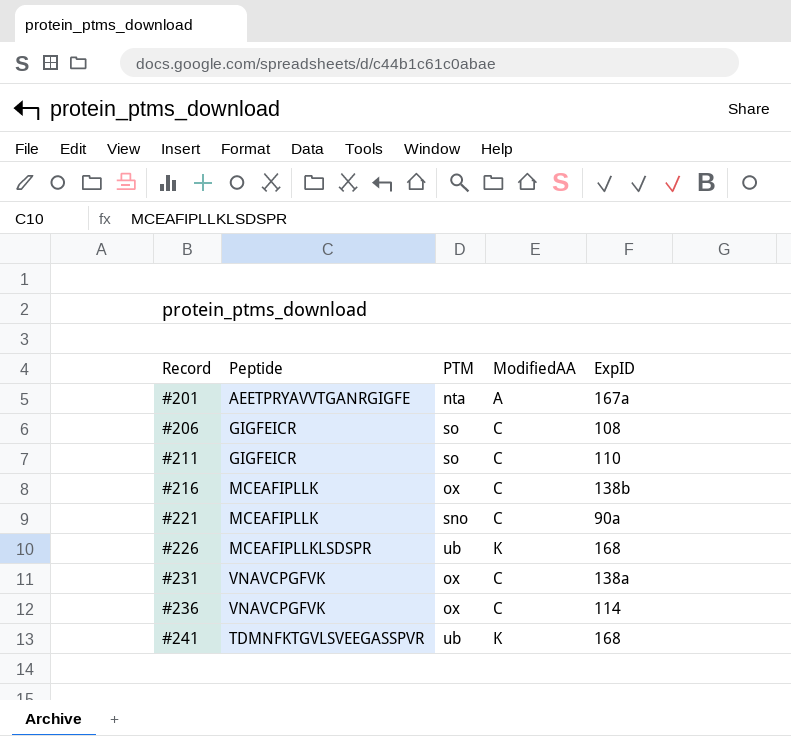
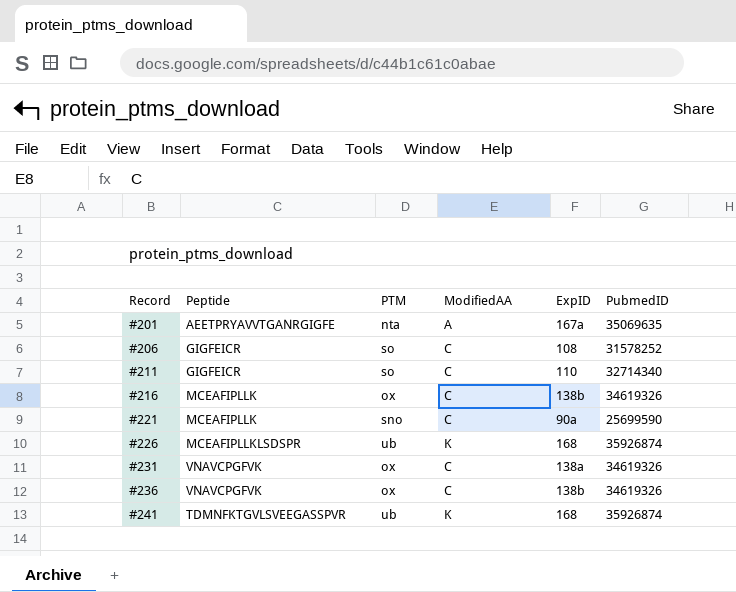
column PubmedID | position: none -> 6
#236 | ExpID: 114 -> 138b

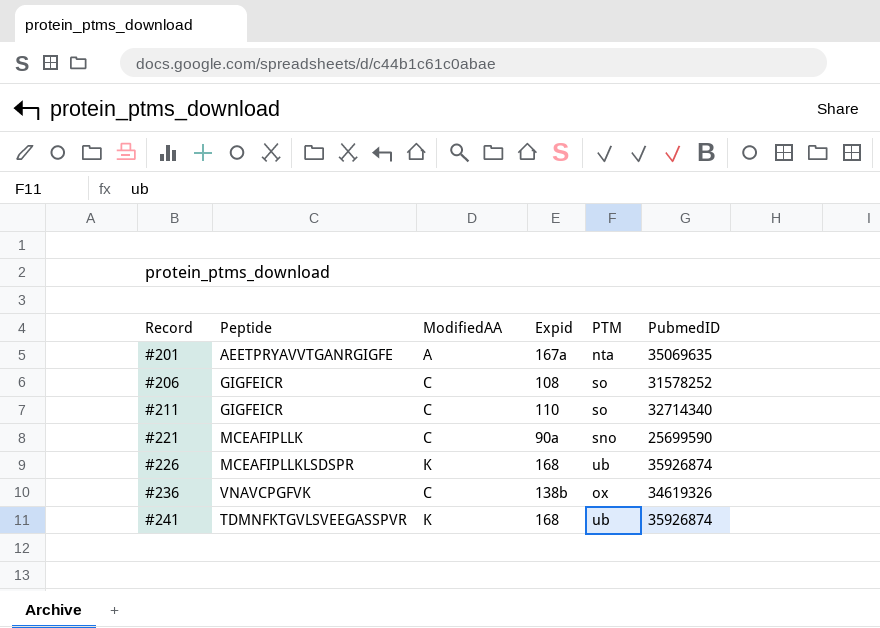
column name: ExpID -> Expid
column PTM | position: 3 -> 5
row #216: MCEAFIPLLK | ox | C | 138b | 34619326 -> none
row #231: VNAVCPGFVK | ox | C | 138a | 34619326 -> none

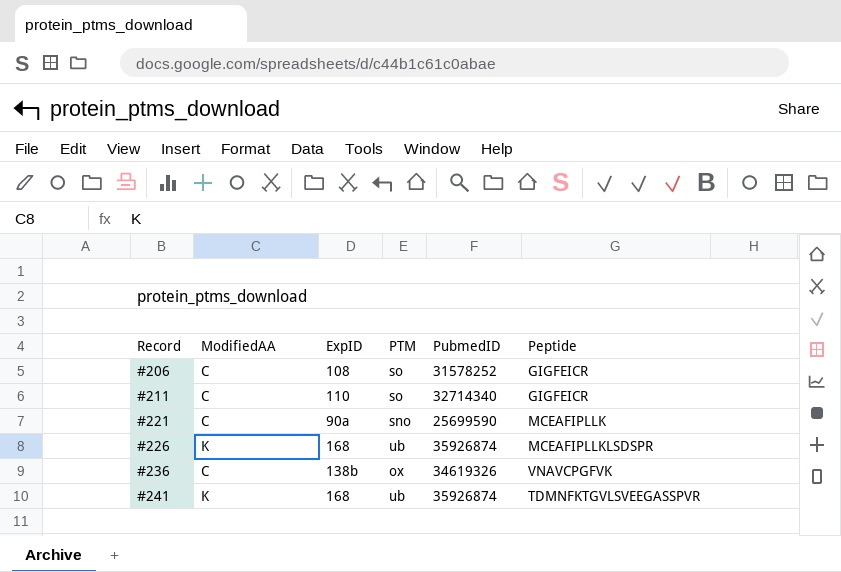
column name: Expid -> ExpID
column Peptide | position: 2 -> 6
row #201: AEETPRYAVVTGANRGIGFE | A | 167a | nta | 35069635 -> none

